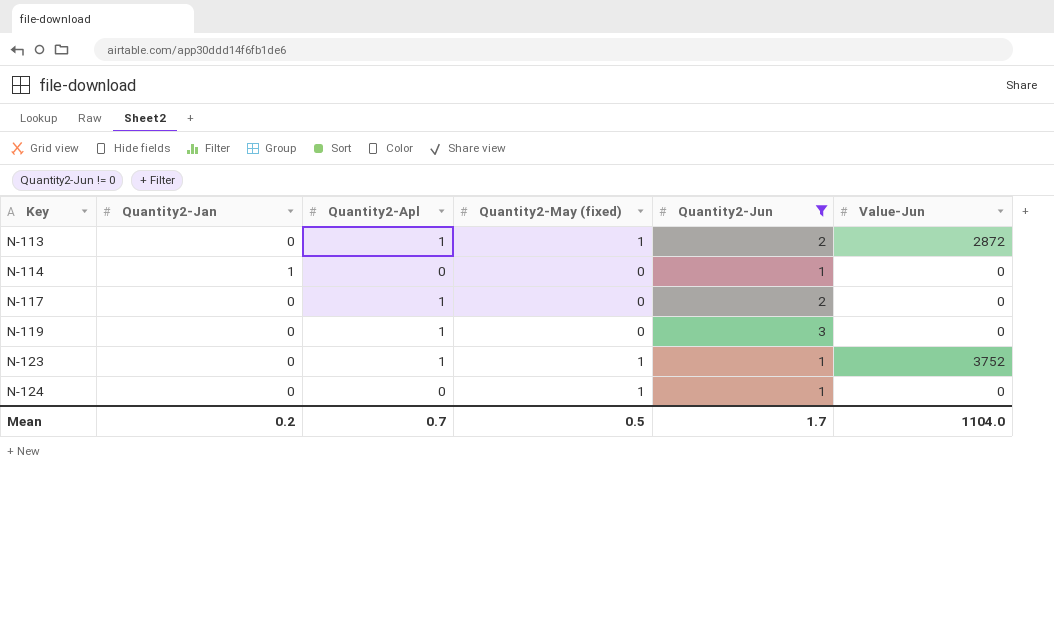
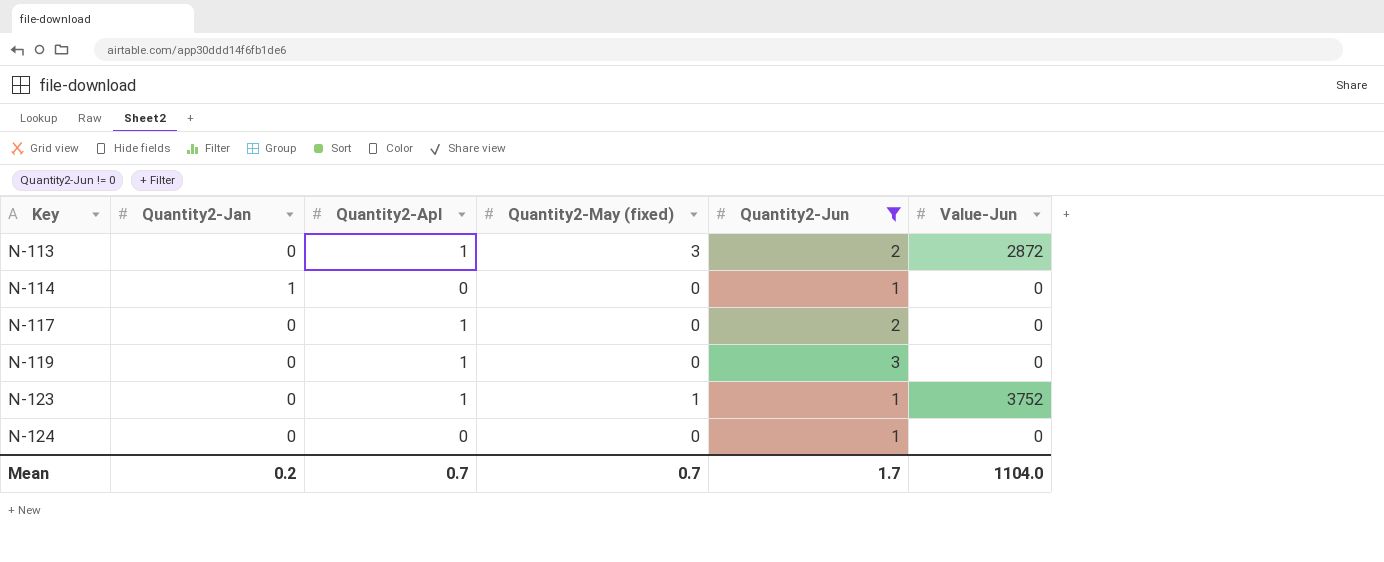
N-113 | Quantity2-May (fixed): 1 -> 3
N-124 | Quantity2-May (fixed): 1 -> 0
Mean | Quantity2-May (fixed): 0.5 -> 0.7

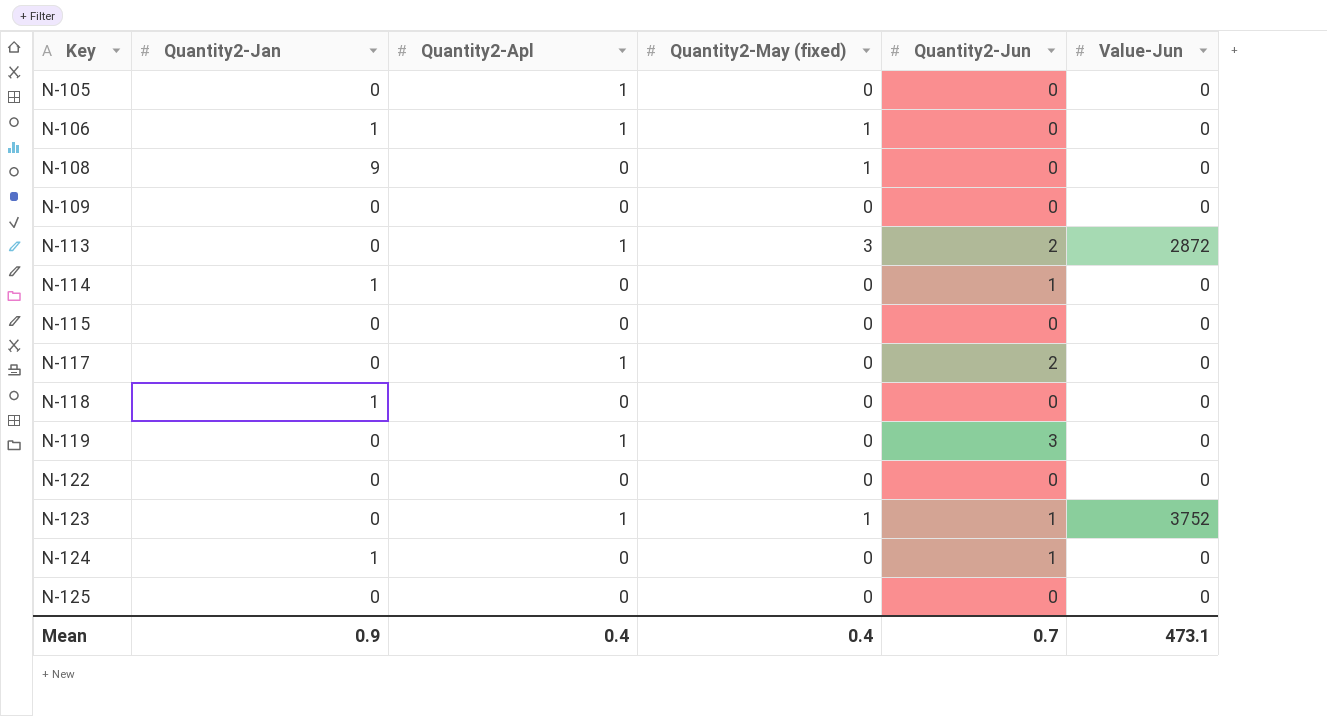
filter: Quantity2-Jun != 0 -> none
N-124 | Quantity2-Jan: 0 -> 1
Mean | Quantity2-Jan: 0.2 -> 0.9
Mean | Quantity2-Apl: 0.7 -> 0.4
Mean | Quantity2-May (fixed): 0.7 -> 0.4
Mean | Quantity2-Jun: 1.7 -> 0.7
Mean | Value-Jun: 1104.0 -> 473.1

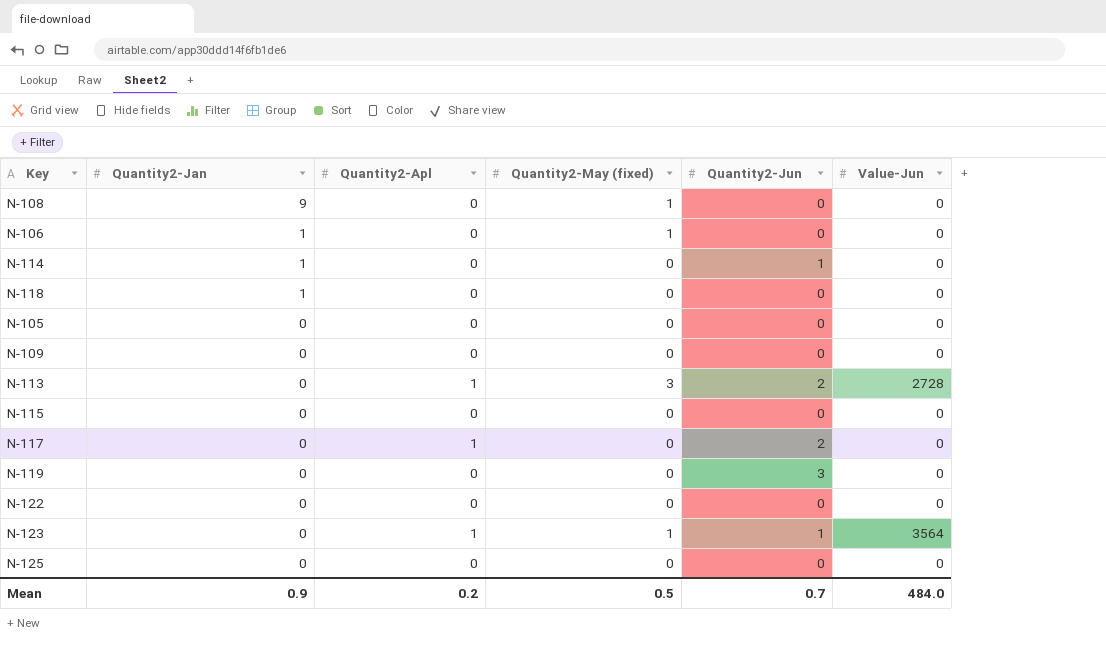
row order: Key ascending -> Quantity2-Jan descending
row N-124: 1 | 0 | 0 | 1 | 0 -> none
N-106 | Quantity2-Apl: 1 -> 0
N-105 | Quantity2-Apl: 1 -> 0
N-113 | Value-Jun: 2872 -> 2728
N-119 | Quantity2-Apl: 1 -> 0
N-123 | Value-Jun: 3752 -> 3564
Mean | Quantity2-Apl: 0.4 -> 0.2
Mean | Quantity2-May (fixed): 0.4 -> 0.5
Mean | Value-Jun: 473.1 -> 484.0

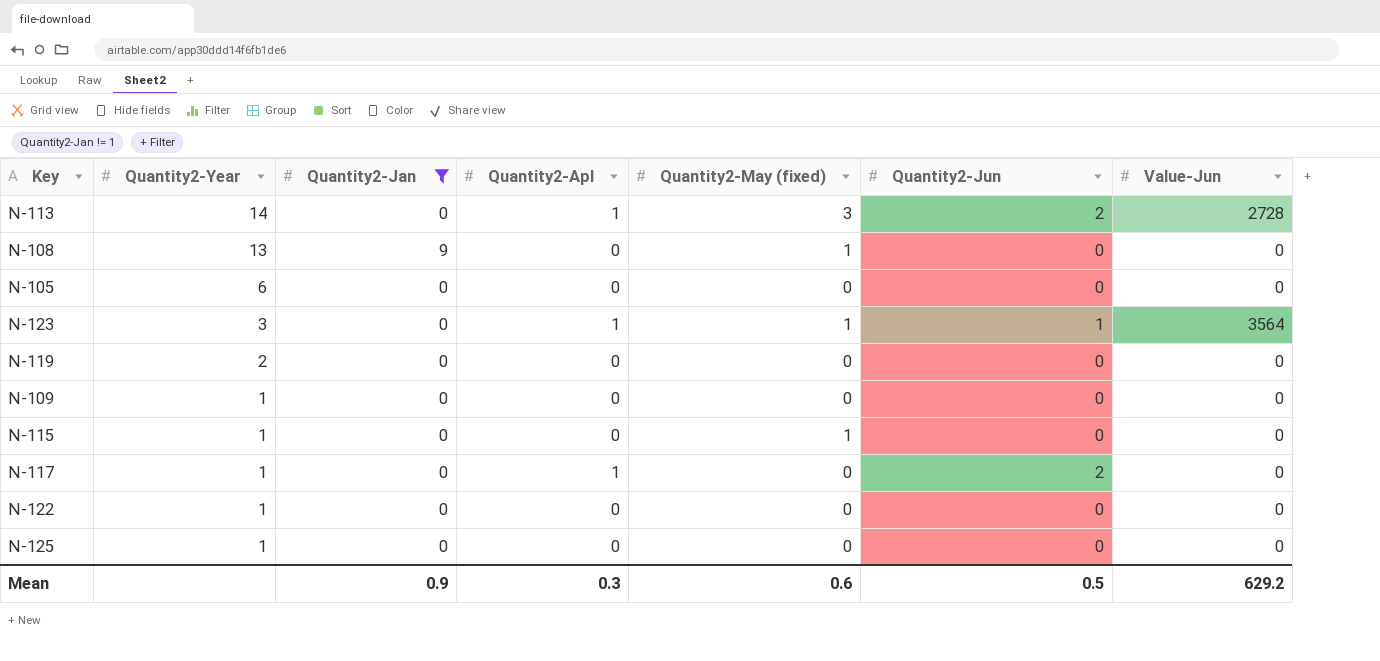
filter: none -> Quantity2-Jan != 1
row order: Quantity2-Jan descending -> Quantity2-Year descending
column Quantity2-Year | position: none -> 2
N-119 | Quantity2-Jun: 3 -> 0
N-115 | Quantity2-May (fixed): 0 -> 1
Mean | Quantity2-Apl: 0.2 -> 0.3
Mean | Quantity2-May (fixed): 0.5 -> 0.6
Mean | Quantity2-Jun: 0.7 -> 0.5
Mean | Value-Jun: 484.0 -> 629.2

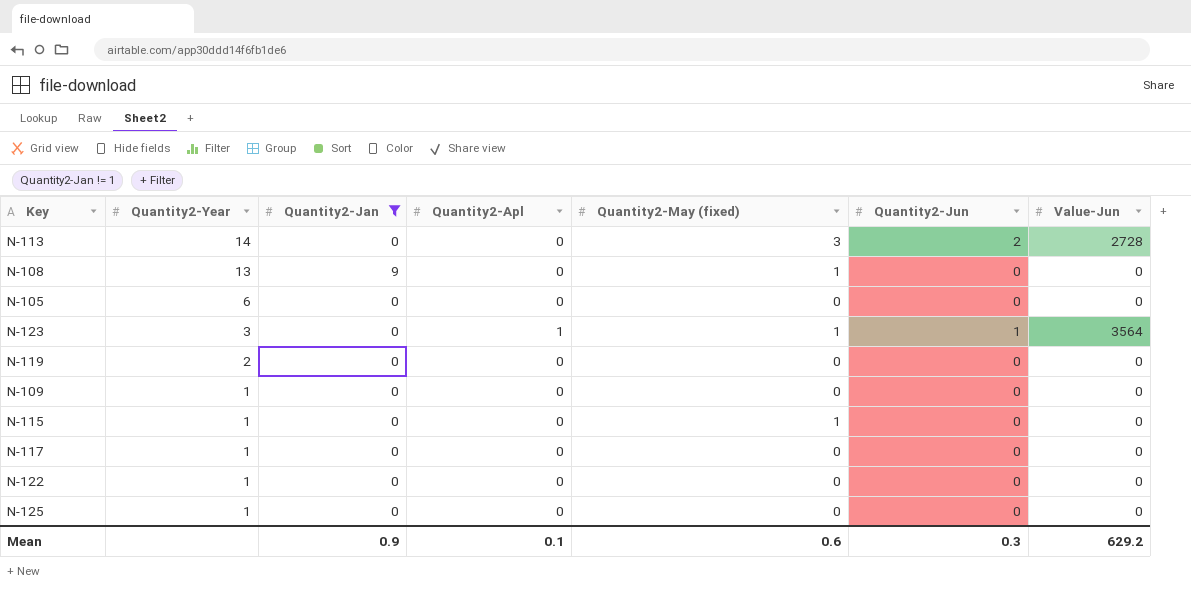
N-113 | Quantity2-Apl: 1 -> 0
N-117 | Quantity2-Apl: 1 -> 0
N-117 | Quantity2-Jun: 2 -> 0
Mean | Quantity2-Apl: 0.3 -> 0.1
Mean | Quantity2-Jun: 0.5 -> 0.3

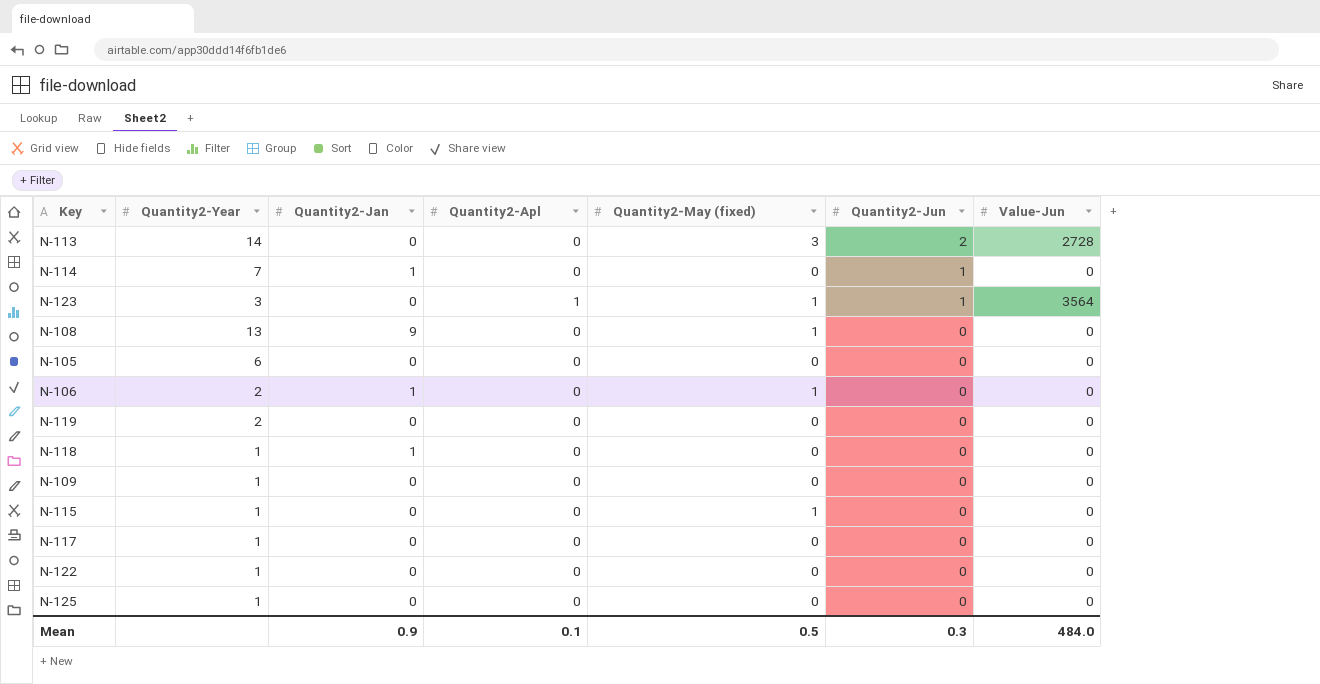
filter: Quantity2-Jan != 1 -> none
row order: Quantity2-Year descending -> Quantity2-Jun descending
Mean | Quantity2-May (fixed): 0.6 -> 0.5
Mean | Value-Jun: 629.2 -> 484.0

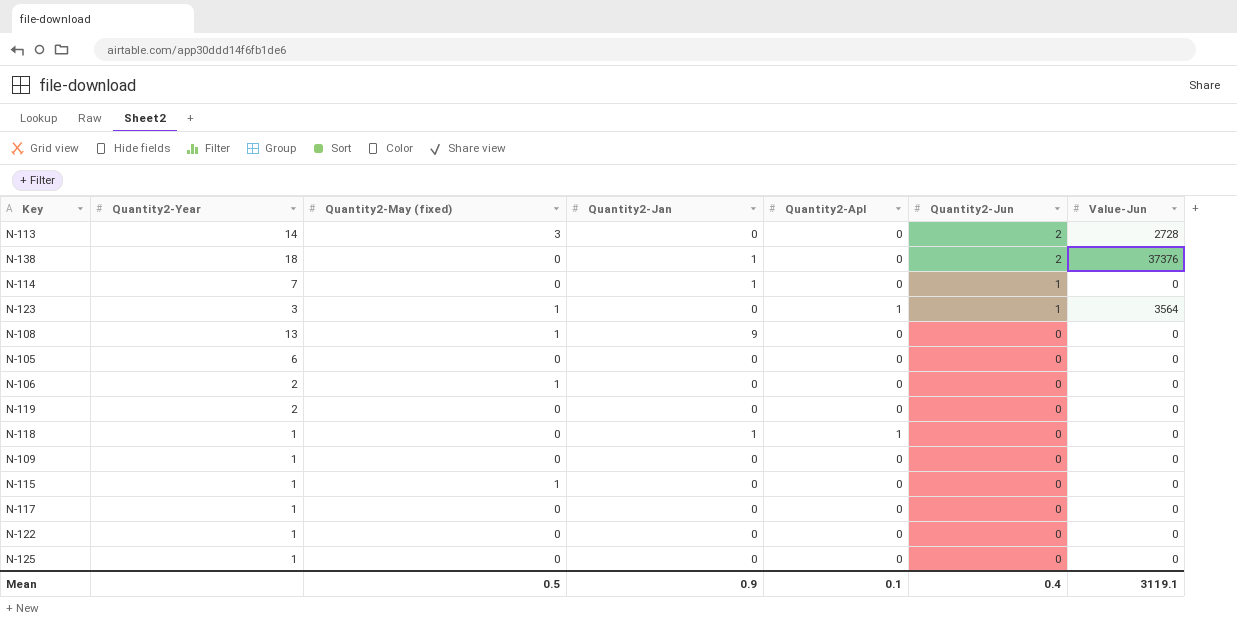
column Quantity2-May (fixed) | position: 5 -> 3
row N-138: none -> 18 | 0 | 1 | 0 | 2 | 37376
N-106 | Quantity2-Jan: 1 -> 0
N-118 | Quantity2-Apl: 0 -> 1
Mean | Quantity2-Jun: 0.3 -> 0.4
Mean | Value-Jun: 484.0 -> 3119.1

